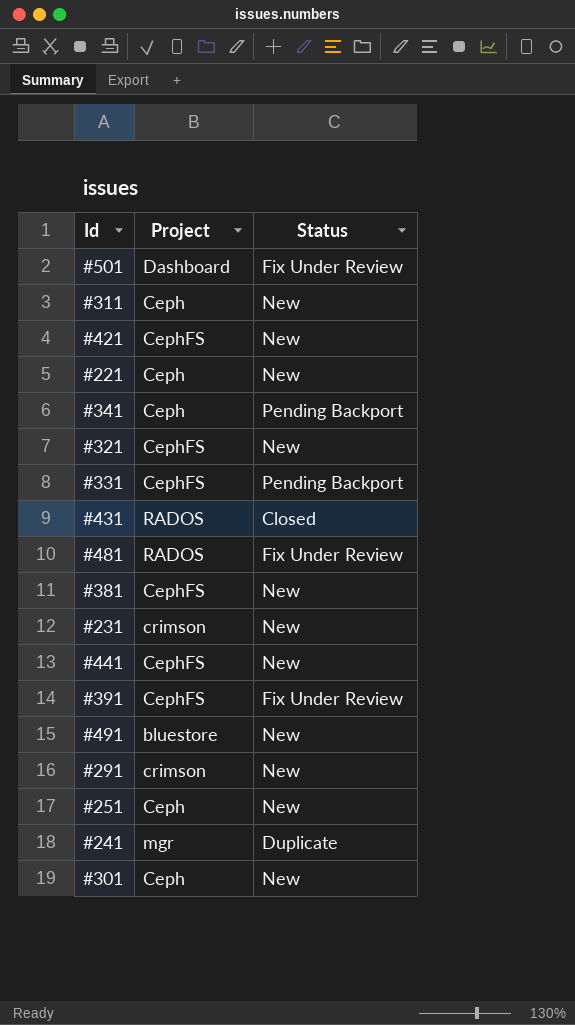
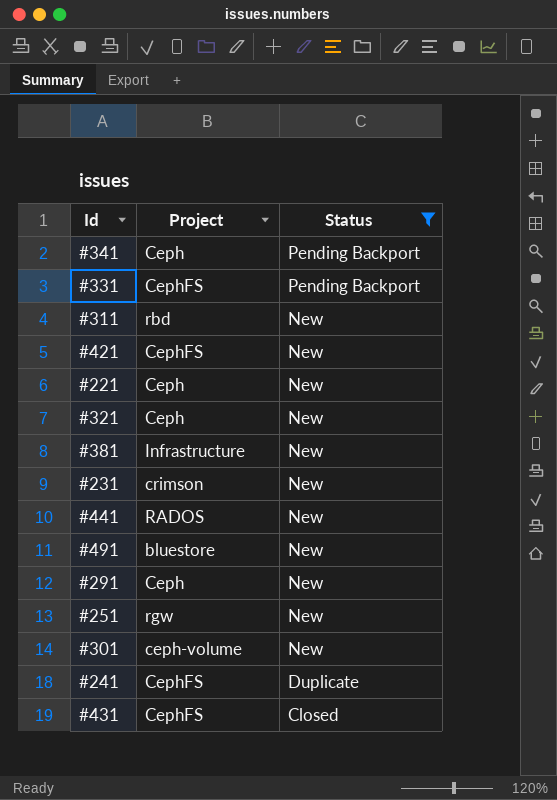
filter: none -> Status != Fix Under Review
row order: none -> Status descending
#311 | Project: Ceph -> rbd
#321 | Project: CephFS -> Ceph
#381 | Project: CephFS -> Infrastructure
#441 | Project: CephFS -> RADOS
#291 | Project: crimson -> Ceph
#251 | Project: Ceph -> rgw
#301 | Project: Ceph -> ceph-volume
#241 | Project: mgr -> CephFS
#431 | Project: RADOS -> CephFS

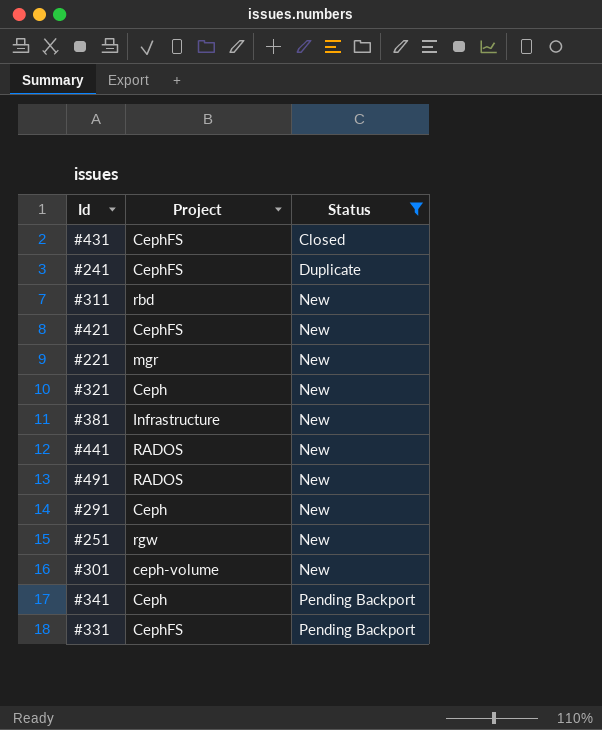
row order: Status descending -> Status ascending
row #231: crimson | New -> none
#221 | Project: Ceph -> mgr
#491 | Project: bluestore -> RADOS

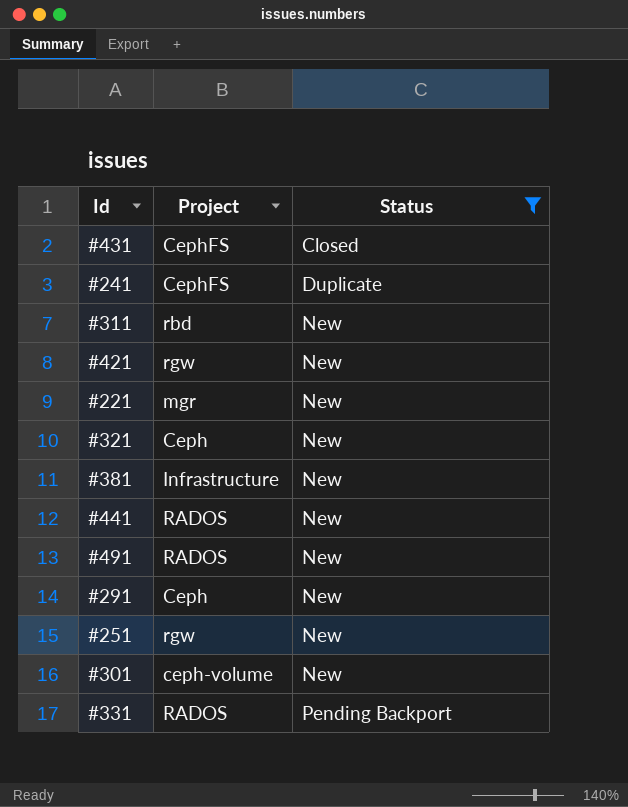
row #341: Ceph | Pending Backport -> none
#421 | Project: CephFS -> rgw
#331 | Project: CephFS -> RADOS

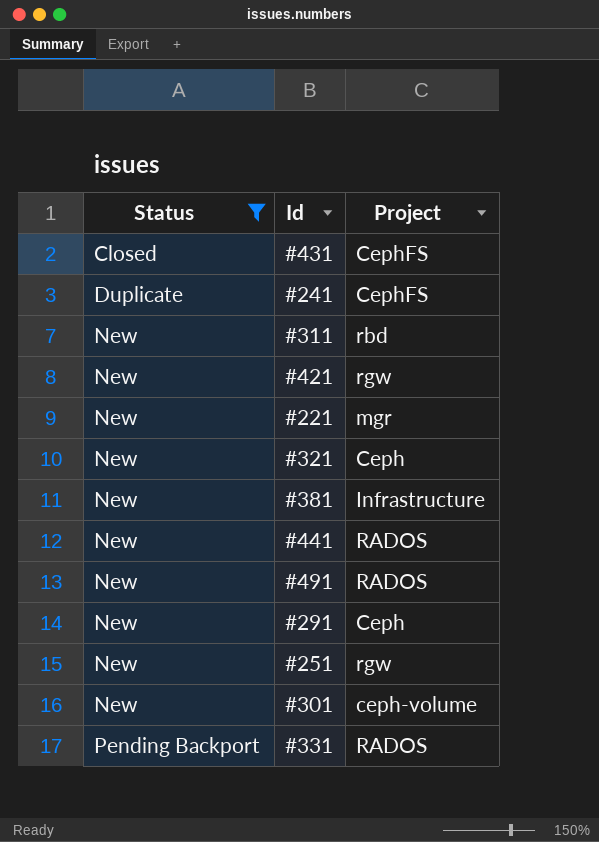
column Status | position: 3 -> 1

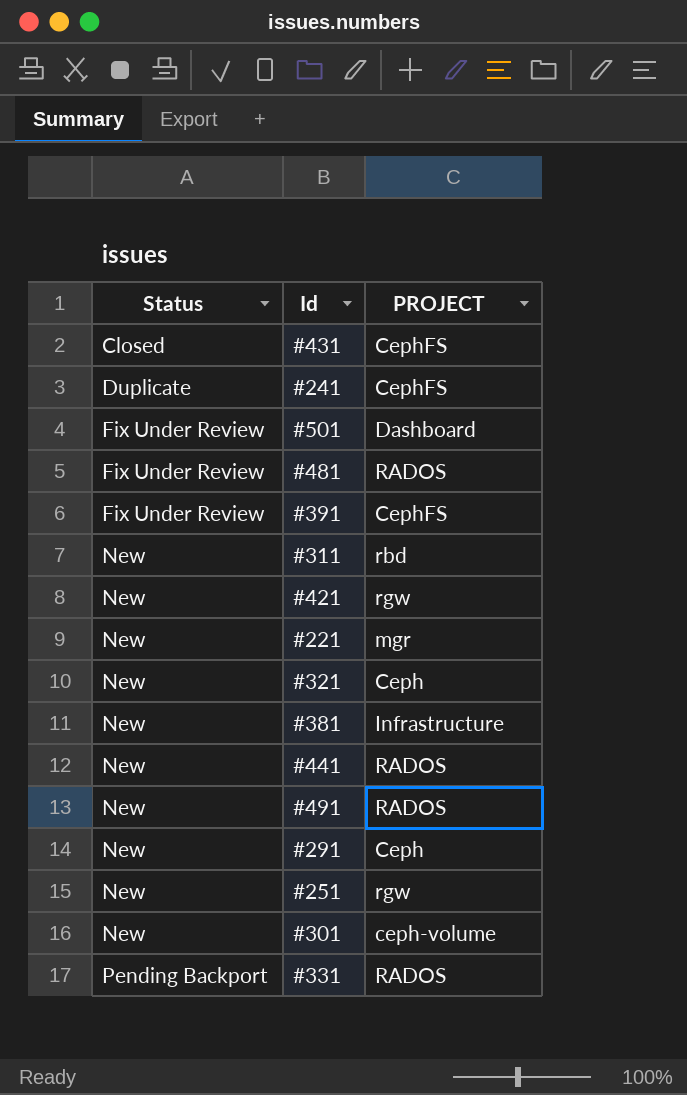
filter: Status != Fix Under Review -> none
column name: Project -> PROJECT

